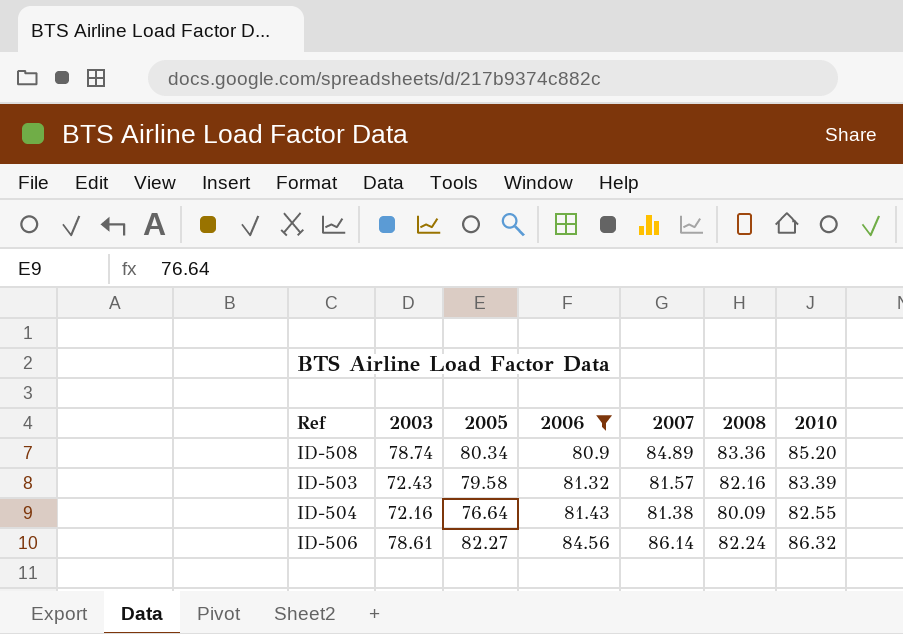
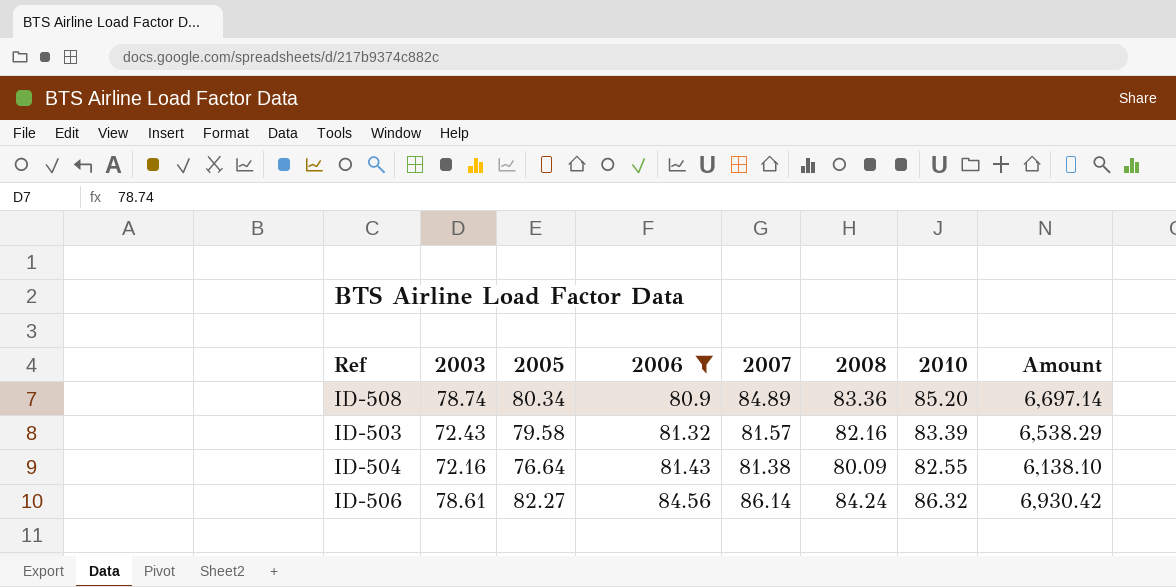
column Amount | formula: none -> [2005] * [2008]
ID-506 | 2008: 82.24 -> 84.24

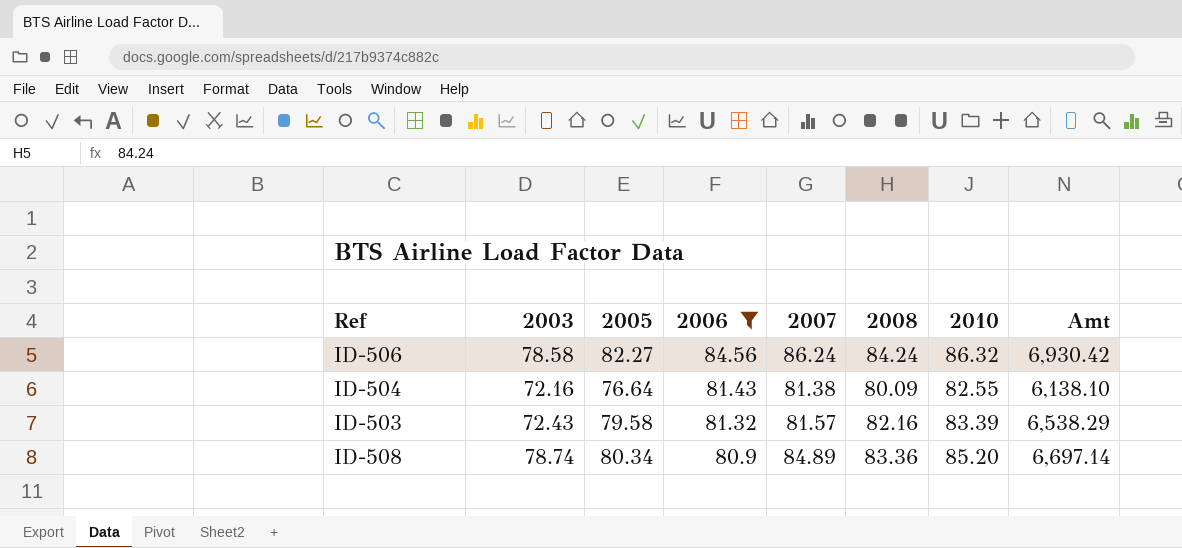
row order: 2006 ascending -> 2006 descending
column name: Amount -> Amt
ID-506 | 2003: 78.61 -> 78.58
ID-506 | 2007: 86.14 -> 86.24

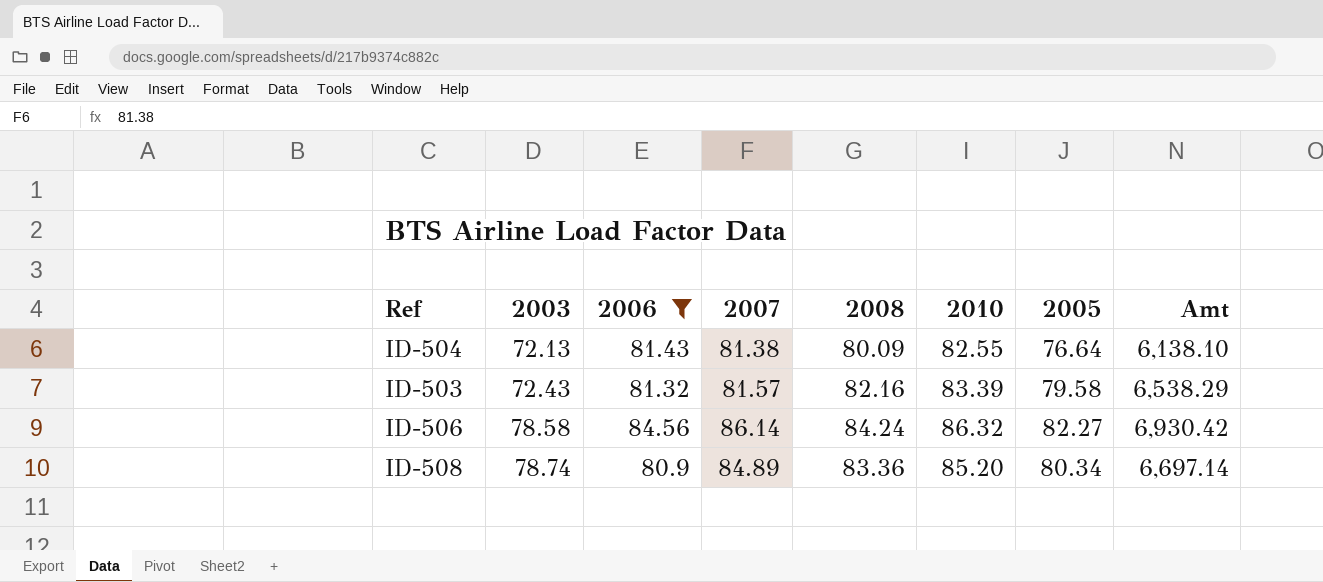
row order: 2006 descending -> 2003 ascending
column 2005 | position: 3 -> 7
ID-504 | 2003: 72.16 -> 72.13
ID-506 | 2007: 86.24 -> 86.14

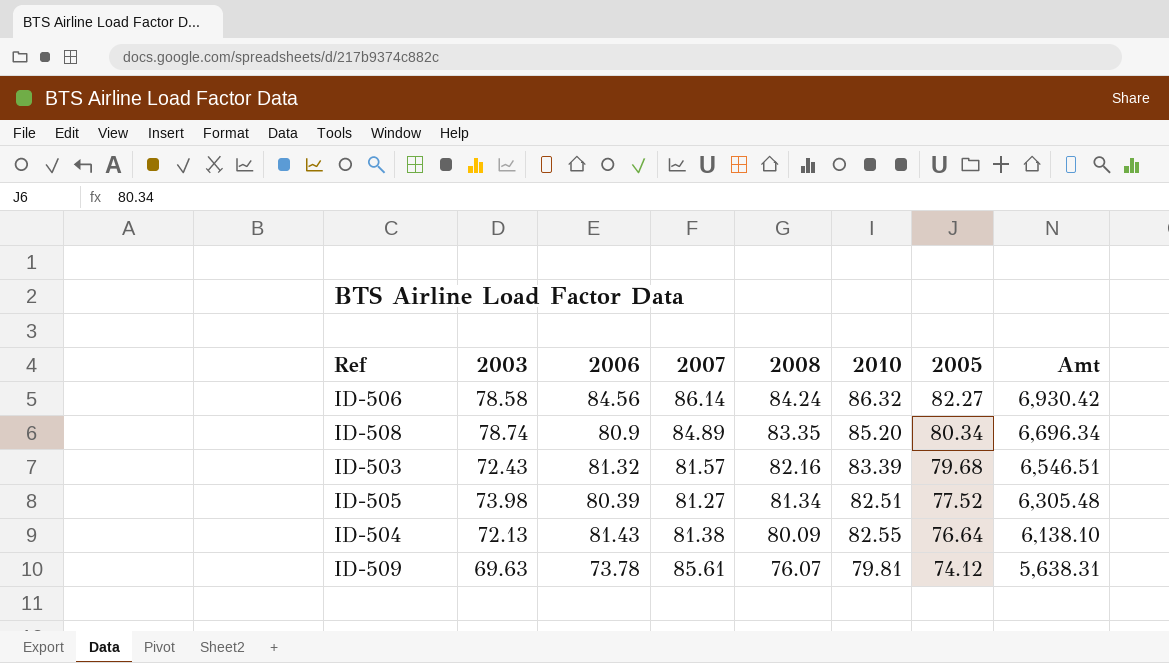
filter: 2006 >= 80.9 -> none
row order: 2003 ascending -> 2008 descending
ID-508 | 2008: 83.36 -> 83.35
ID-508 | Amt: 6,697.14 -> 6,696.34
ID-503 | 2005: 79.58 -> 79.68
ID-503 | Amt: 6,538.29 -> 6,546.51

